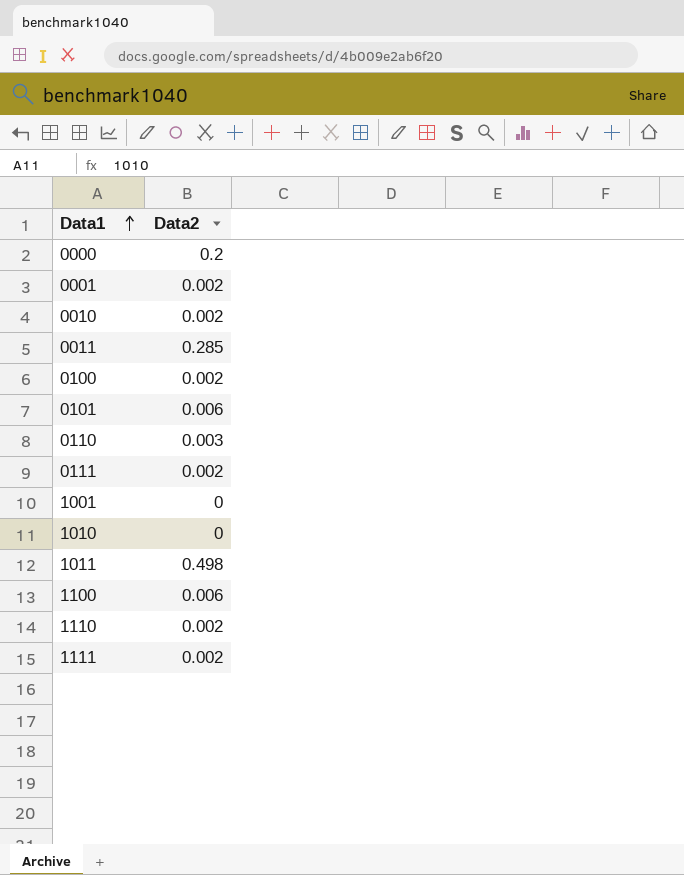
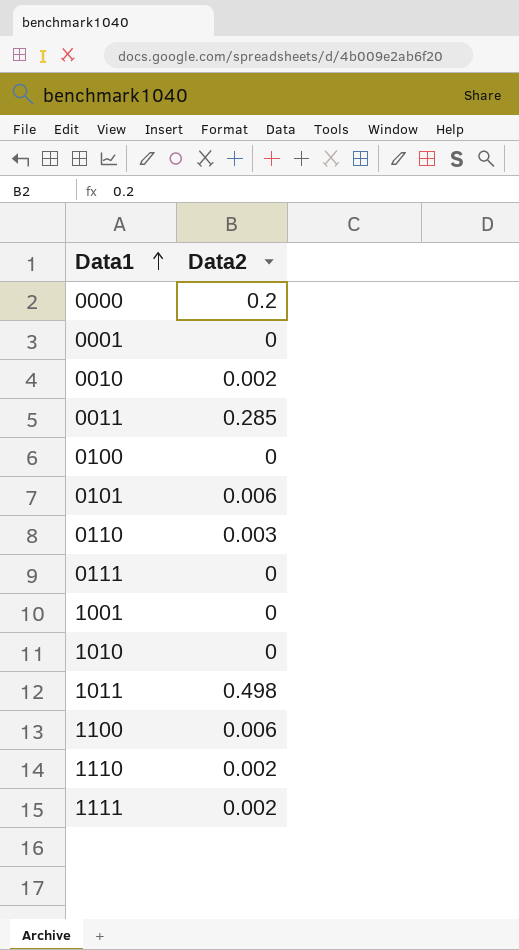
0001 | Data2: 0.002 -> 0
0100 | Data2: 0.002 -> 0
0111 | Data2: 0.002 -> 0

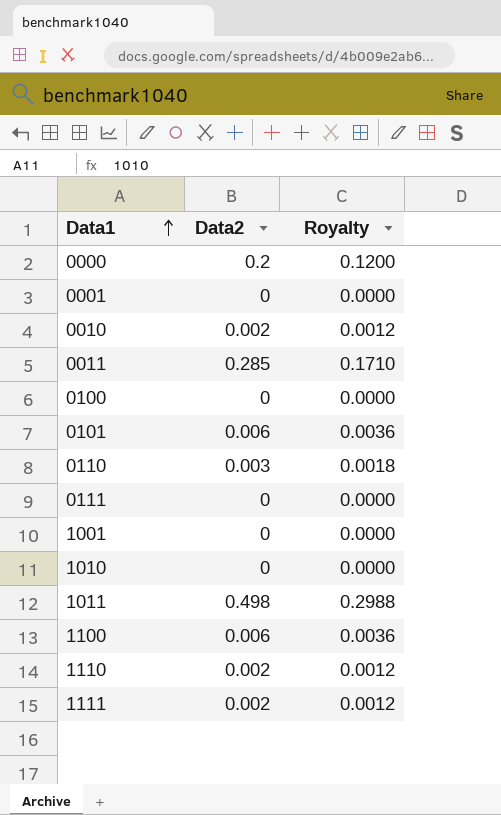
column Royalty | formula: none -> [Data2] * 0.6

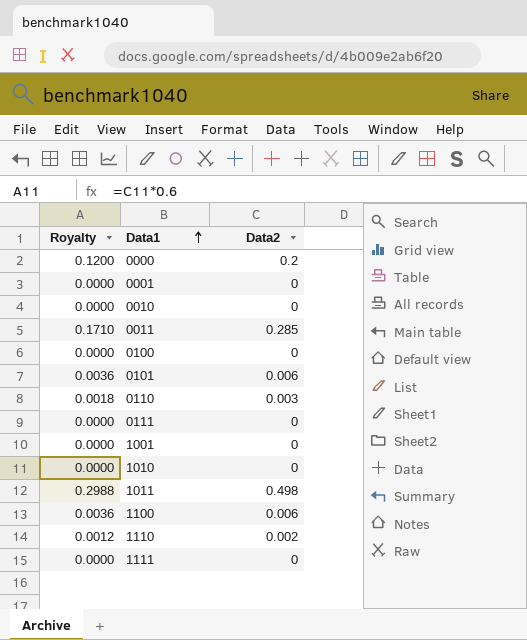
column Royalty | position: 3 -> 1
0010 | Royalty: 0.0012 -> 0.0000
0010 | Data2: 0.002 -> 0
1111 | Royalty: 0.0012 -> 0.0000
1111 | Data2: 0.002 -> 0

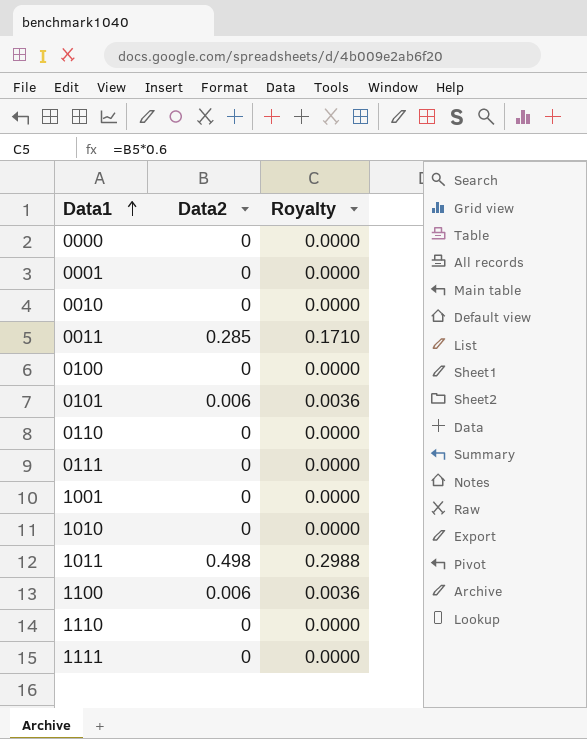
column Royalty | position: 1 -> 3
0000 | Data2: 0.2 -> 0
0000 | Royalty: 0.1200 -> 0.0000
0110 | Data2: 0.003 -> 0
0110 | Royalty: 0.0018 -> 0.0000
1110 | Data2: 0.002 -> 0
1110 | Royalty: 0.0012 -> 0.0000

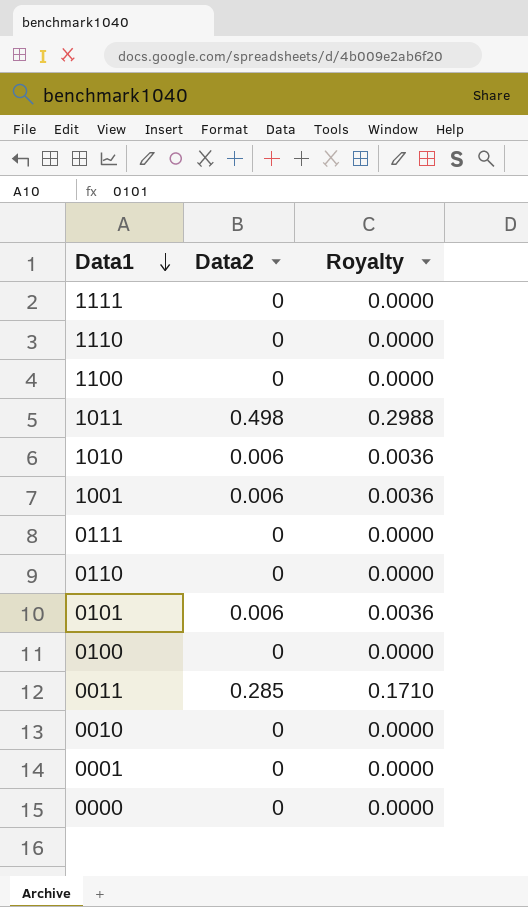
row order: Data1 ascending -> Data1 descending
1100 | Data2: 0.006 -> 0
1100 | Royalty: 0.0036 -> 0.0000
1010 | Data2: 0 -> 0.006
1010 | Royalty: 0.0000 -> 0.0036
1001 | Data2: 0 -> 0.006
1001 | Royalty: 0.0000 -> 0.0036

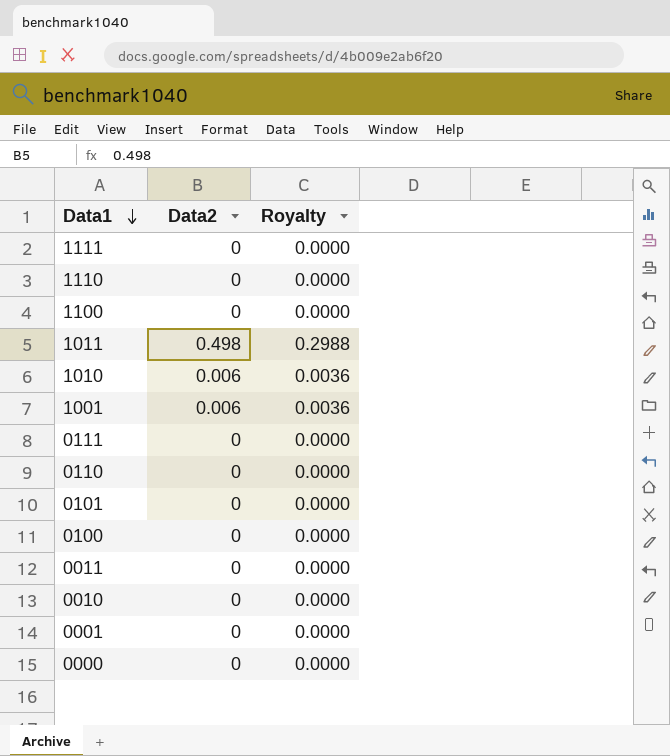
0101 | Data2: 0.006 -> 0
0101 | Royalty: 0.0036 -> 0.0000
0011 | Data2: 0.285 -> 0
0011 | Royalty: 0.1710 -> 0.0000

